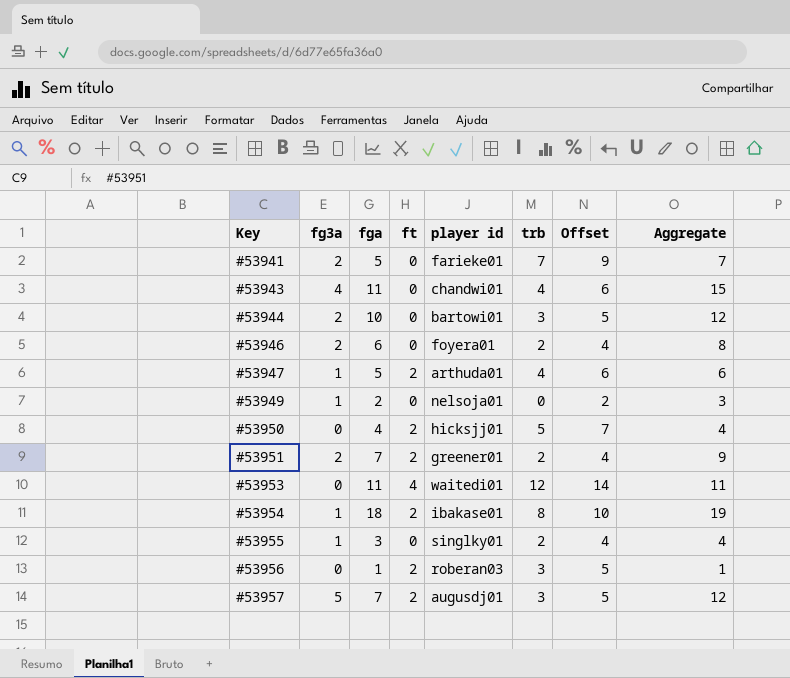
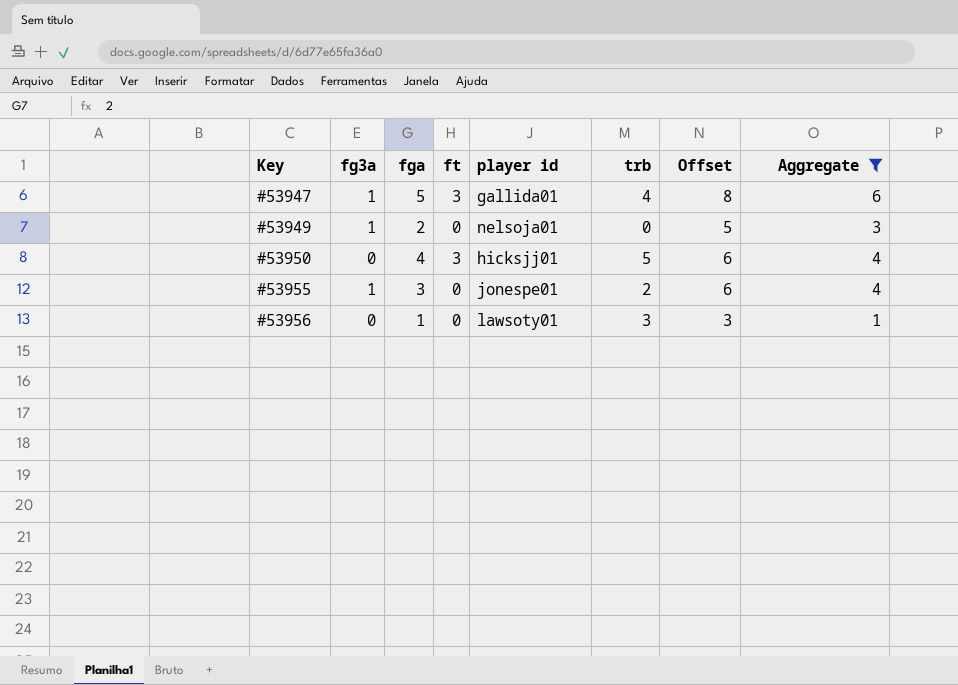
filter: none -> Aggregate <= 6
column Offset | formula: [trb] + 2 -> [Aggregate] + 2
#53947 | ft: 2 -> 3
#53947 | player id: arthuda01 -> gallida01
#53950 | ft: 2 -> 3
#53955 | player id: singlky01 -> jonespe01
#53956 | ft: 2 -> 0
#53956 | player id: roberan03 -> lawsoty01

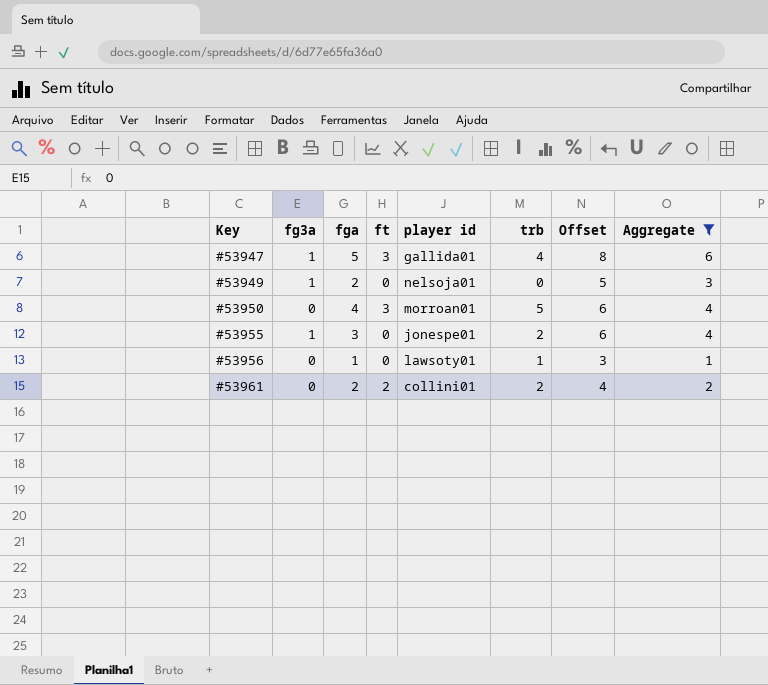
#53950 | player id: hicksjj01 -> morroan01
#53956 | trb: 3 -> 1
row #53961: none -> 0 | 2 | 2 | collini01 | 2 | 4 | 2

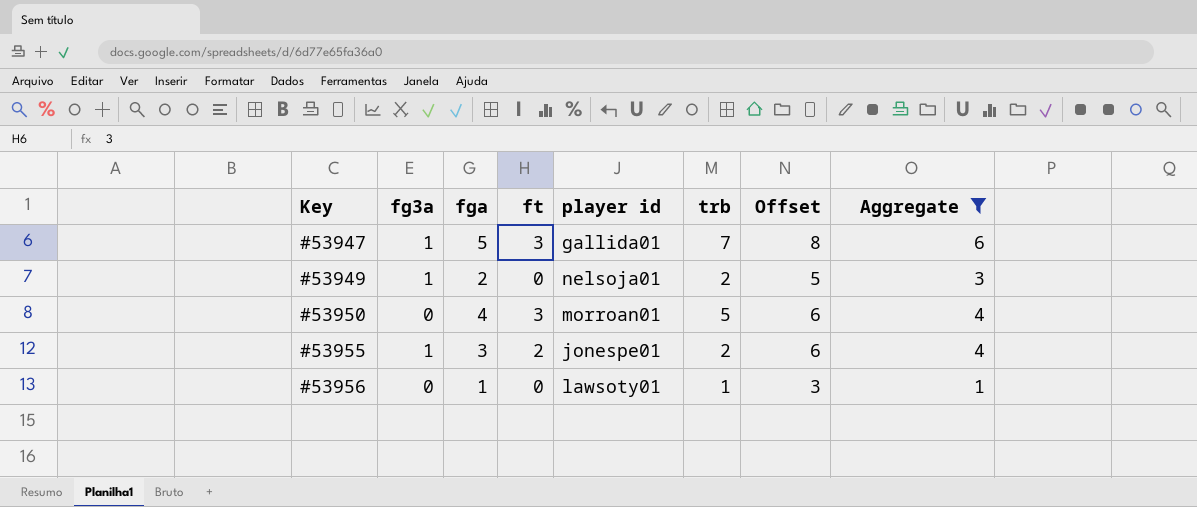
row #53961: 0 | 2 | 2 | collini01 | 2 | 4 | 2 -> none
#53947 | trb: 4 -> 7
#53949 | trb: 0 -> 2
#53955 | ft: 0 -> 2

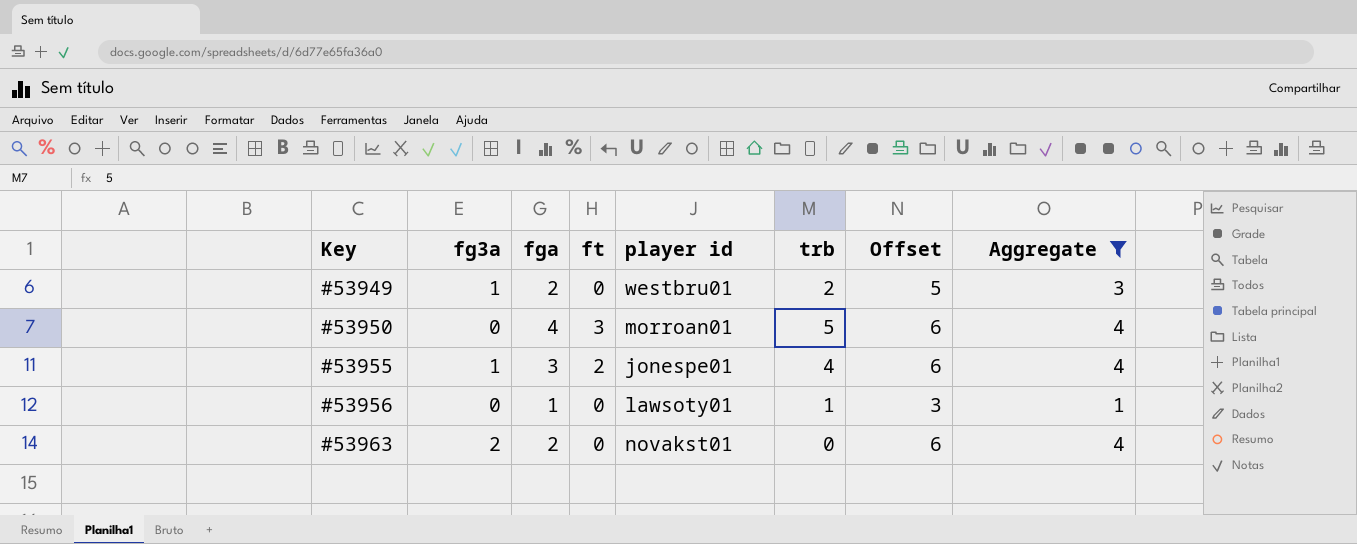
row #53947: 1 | 5 | 3 | gallida01 | 7 | 8 | 6 -> none
#53949 | player id: nelsoja01 -> westbru01
#53955 | trb: 2 -> 4
row #53963: none -> 2 | 2 | 0 | novakst01 | 0 | 6 | 4

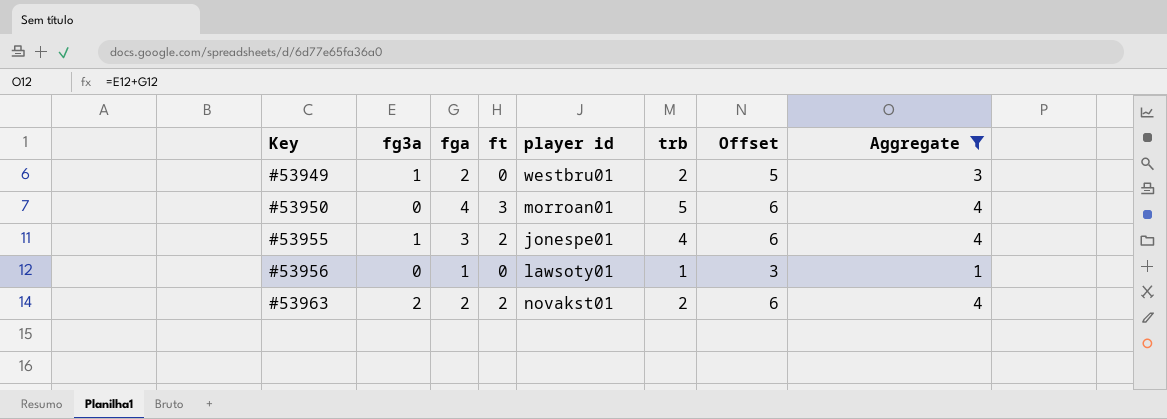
#53963 | ft: 0 -> 2
#53963 | trb: 0 -> 2

